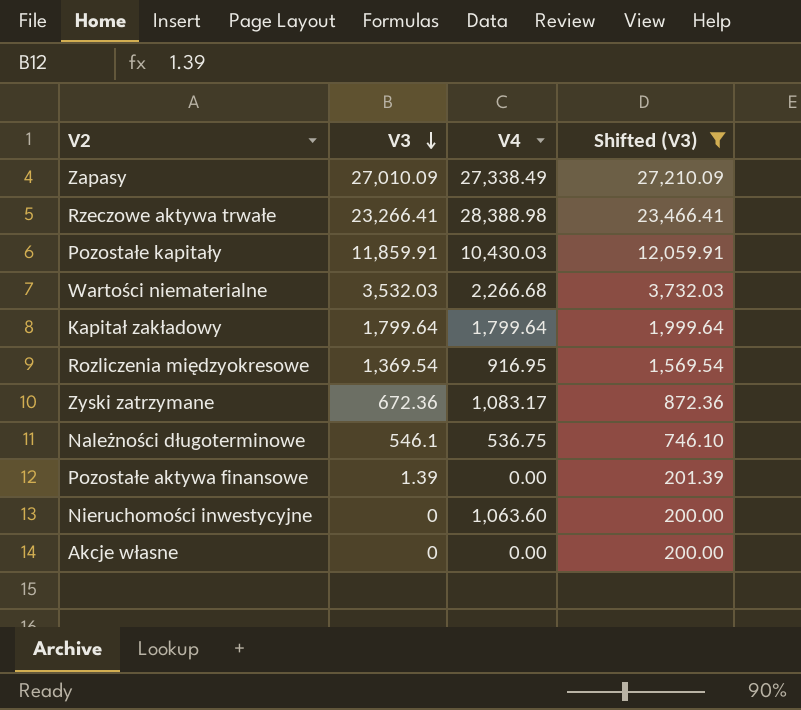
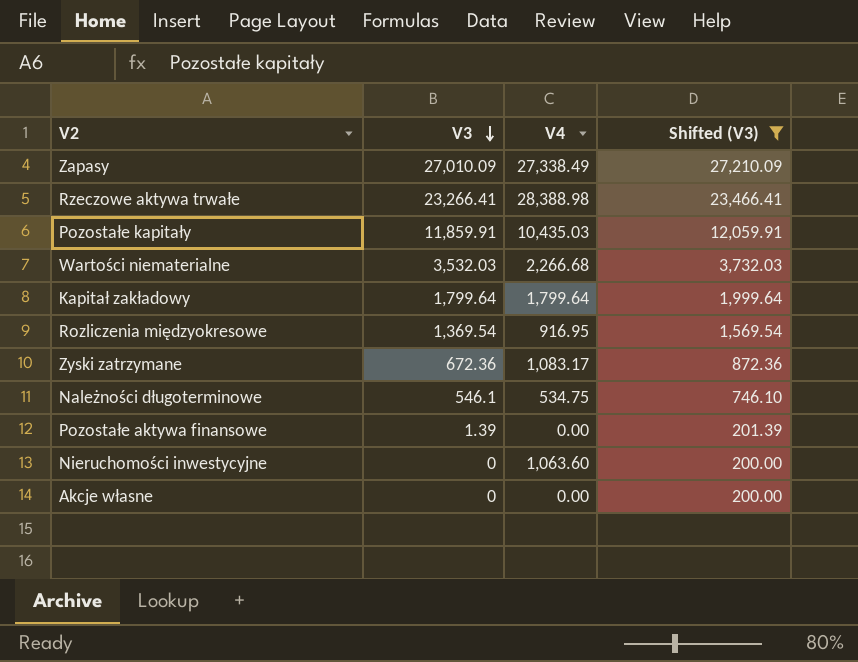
Pozostałe kapitały | V4: 10,430.03 -> 10,435.03
Należności długoterminowe | V4: 536.75 -> 534.75

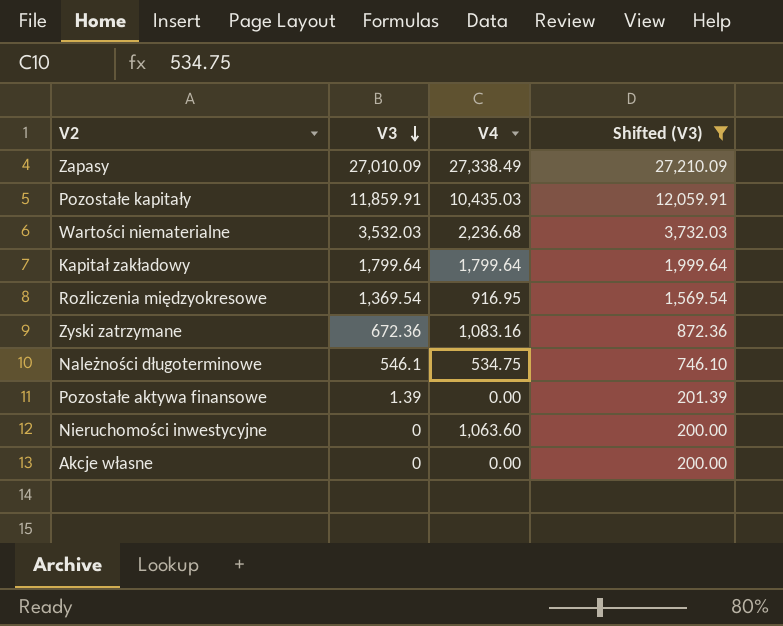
row Rzeczowe aktywa trwałe: 23,266.41 | 28,388.98 | 23,466.41 -> none
Wartości niematerialne | V4: 2,266.68 -> 2,236.68
Zyski zatrzymane | V4: 1,083.17 -> 1,083.16

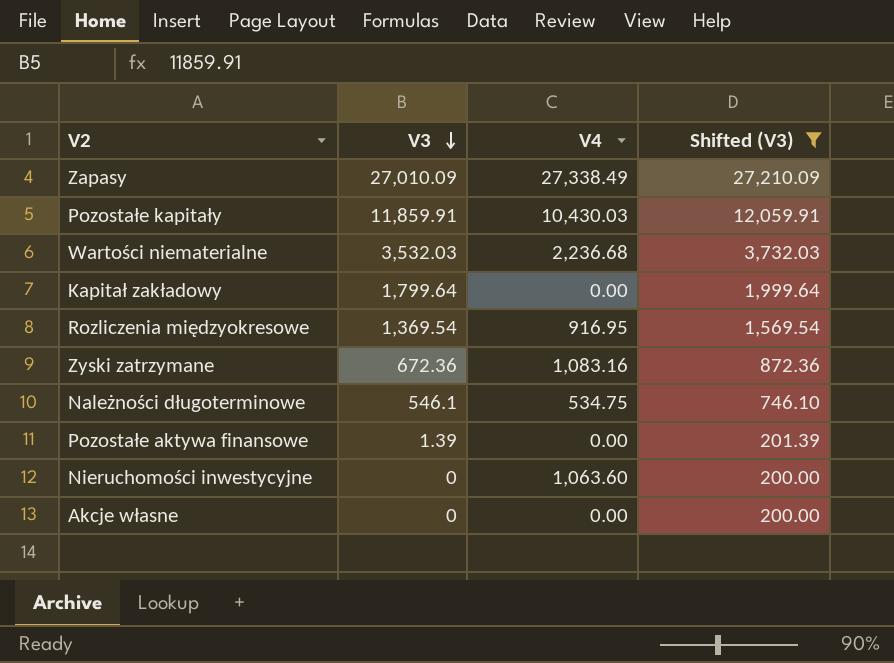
Pozostałe kapitały | V4: 10,435.03 -> 10,430.03
Kapitał zakładowy | V4: 1,799.64 -> 0.00

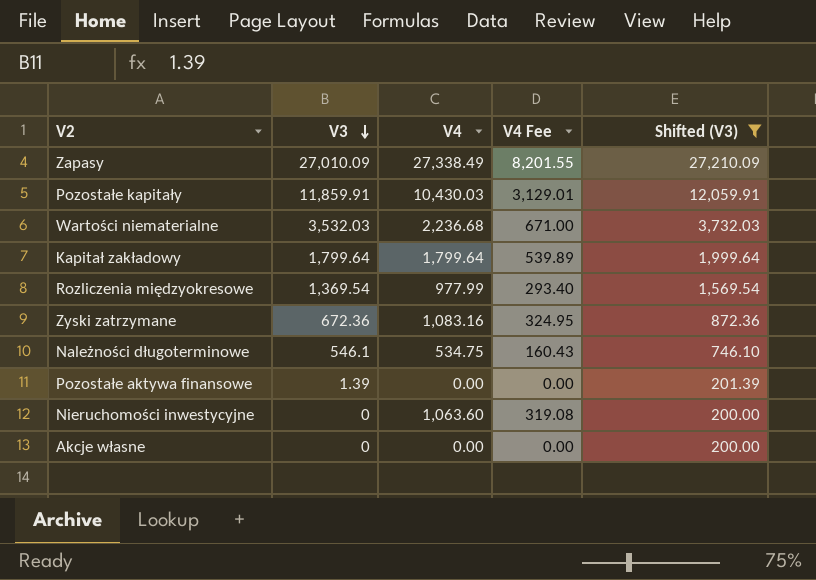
column V4 Fee | formula: none -> [V4] * 0.3
Kapitał zakładowy | V4: 0.00 -> 1,799.64
Rozliczenia międzyokresowe | V4: 916.95 -> 977.99

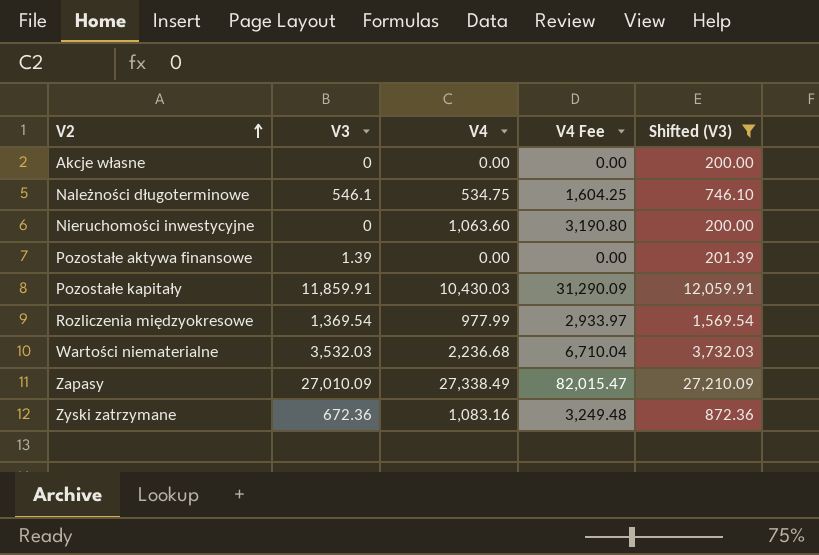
row order: V3 descending -> V2 ascending
column V4 Fee | formula: [V4] * 0.3 -> [V4] * 3
row Kapitał zakładowy: 1,799.64 | 1,799.64 | 539.89 | 1,999.64 -> none

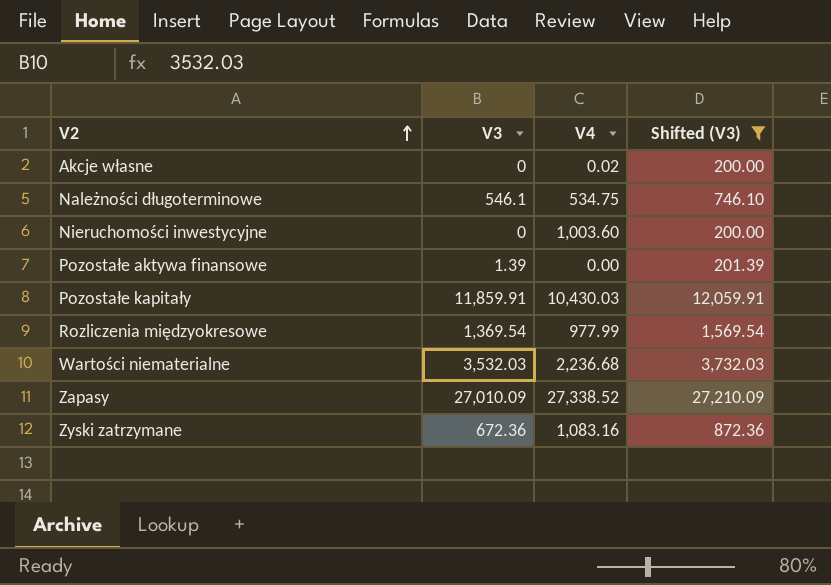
column V4 Fee | formula: [V4] * 3 -> none
Akcje własne | V4: 0.00 -> 0.02
Nieruchomości inwestycyjne | V4: 1,063.60 -> 1,003.60
Zapasy | V4: 27,338.49 -> 27,338.52

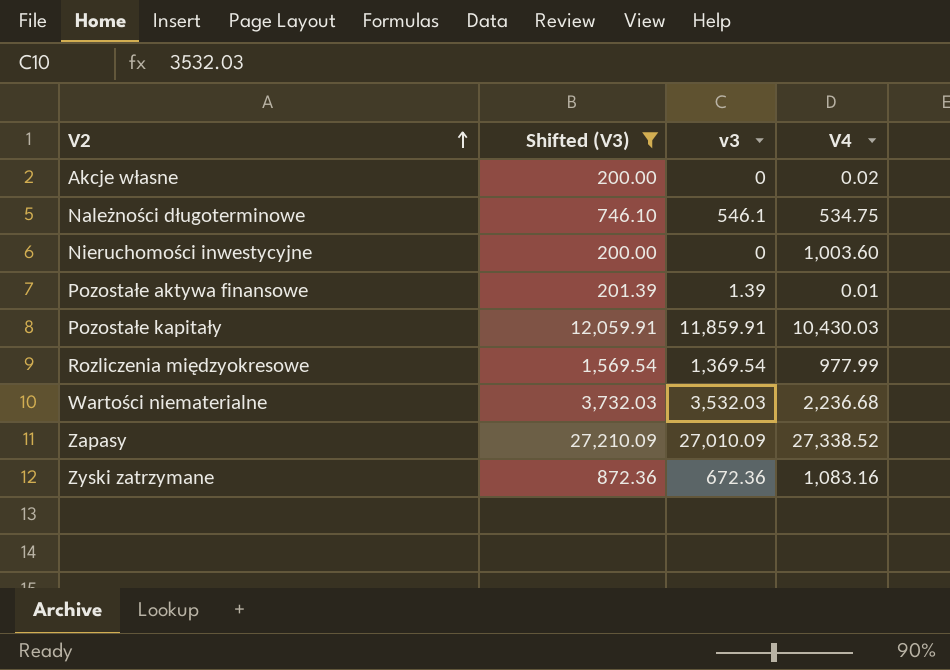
column Shifted (V3) | position: 4 -> 2
column name: V3 -> v3
Pozostałe aktywa finansowe | V4: 0.00 -> 0.01

